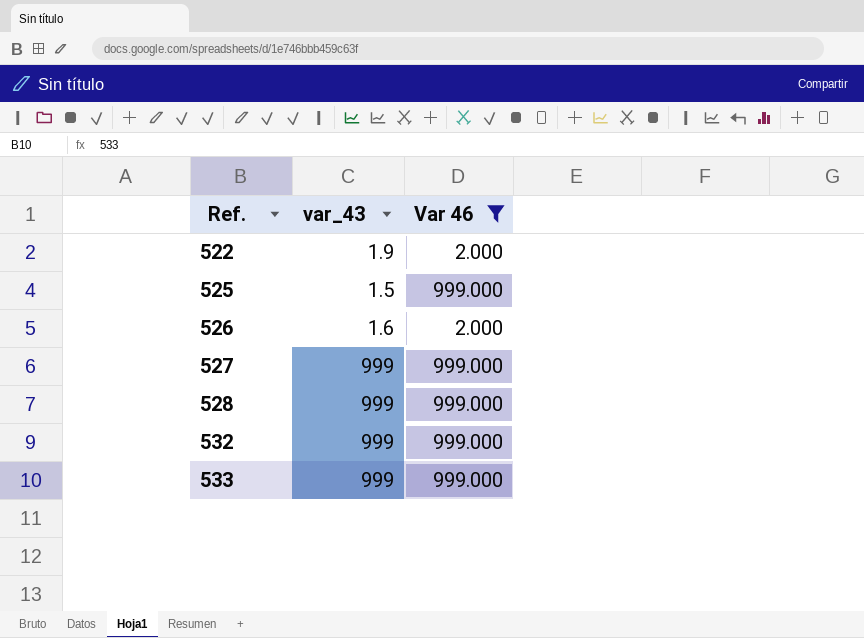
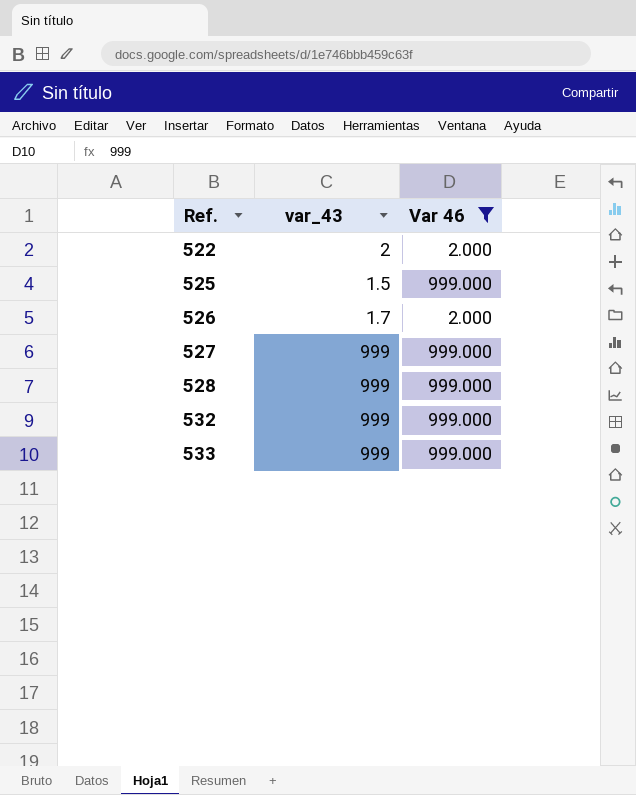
522 | var_43: 1.9 -> 2
526 | var_43: 1.6 -> 1.7

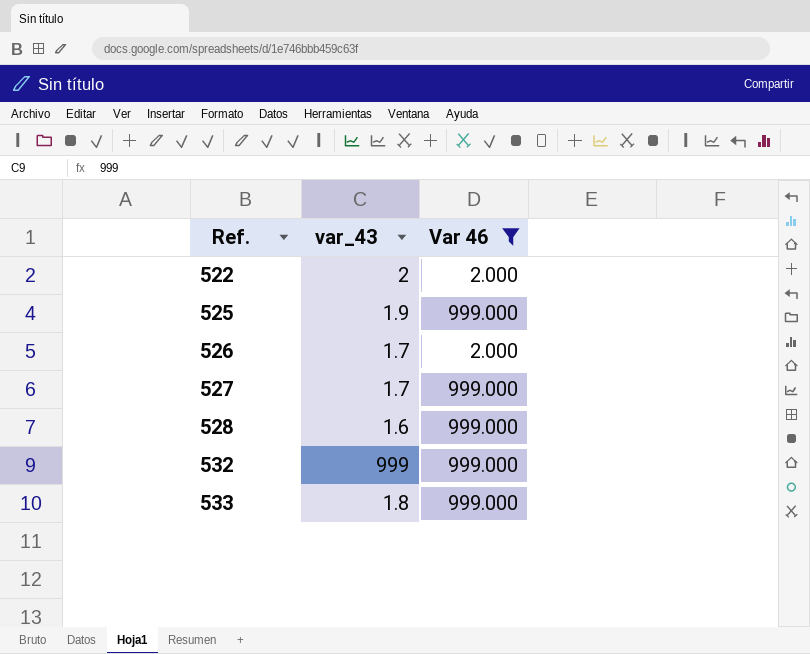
525 | var_43: 1.5 -> 1.9
527 | var_43: 999 -> 1.7
528 | var_43: 999 -> 1.6
533 | var_43: 999 -> 1.8

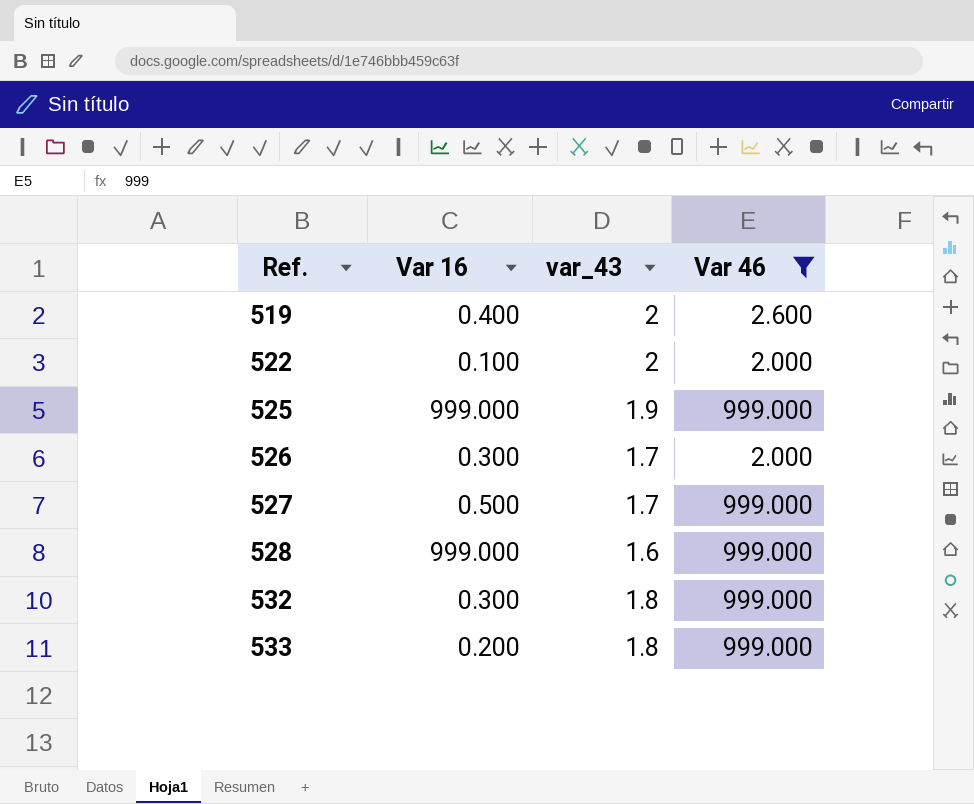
column Var 16 | position: none -> 2
row 519: none -> 0.400 | 2 | 2.600
532 | var_43: 999 -> 1.8

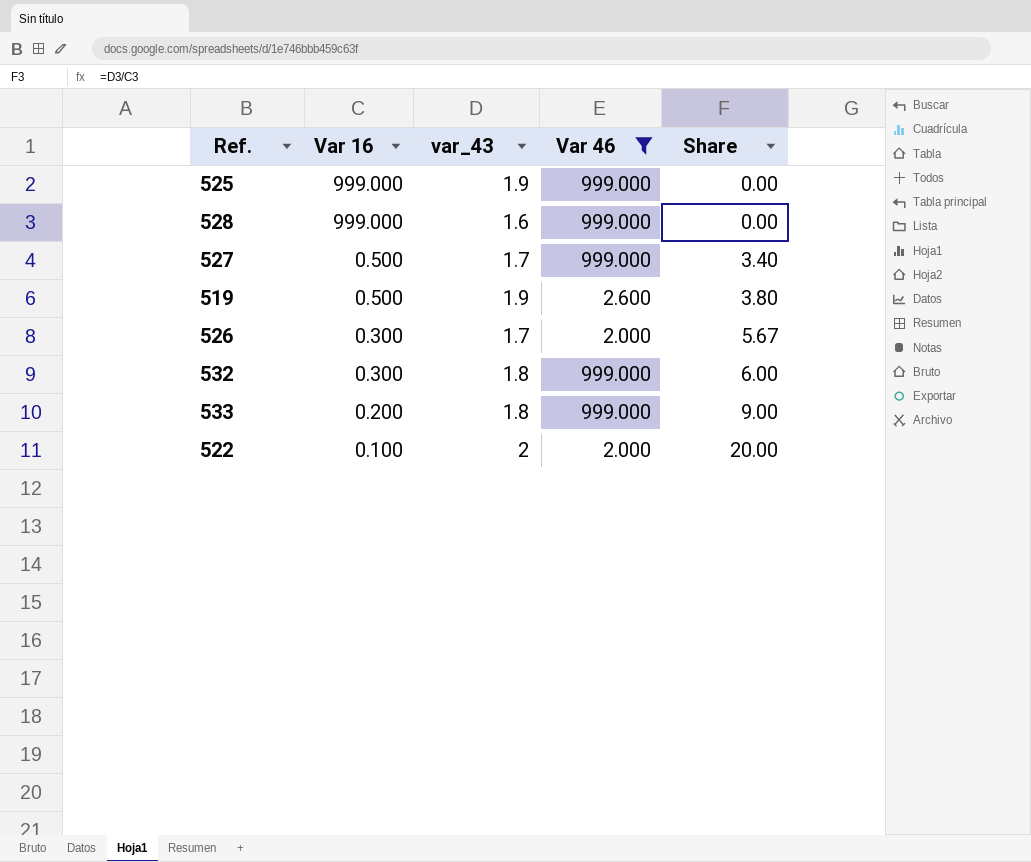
row order: Ref. ascending -> Var 16 descending
column Share | formula: none -> [var_43] / [Var 16]
519 | Var 16: 0.400 -> 0.500
519 | var_43: 2 -> 1.9

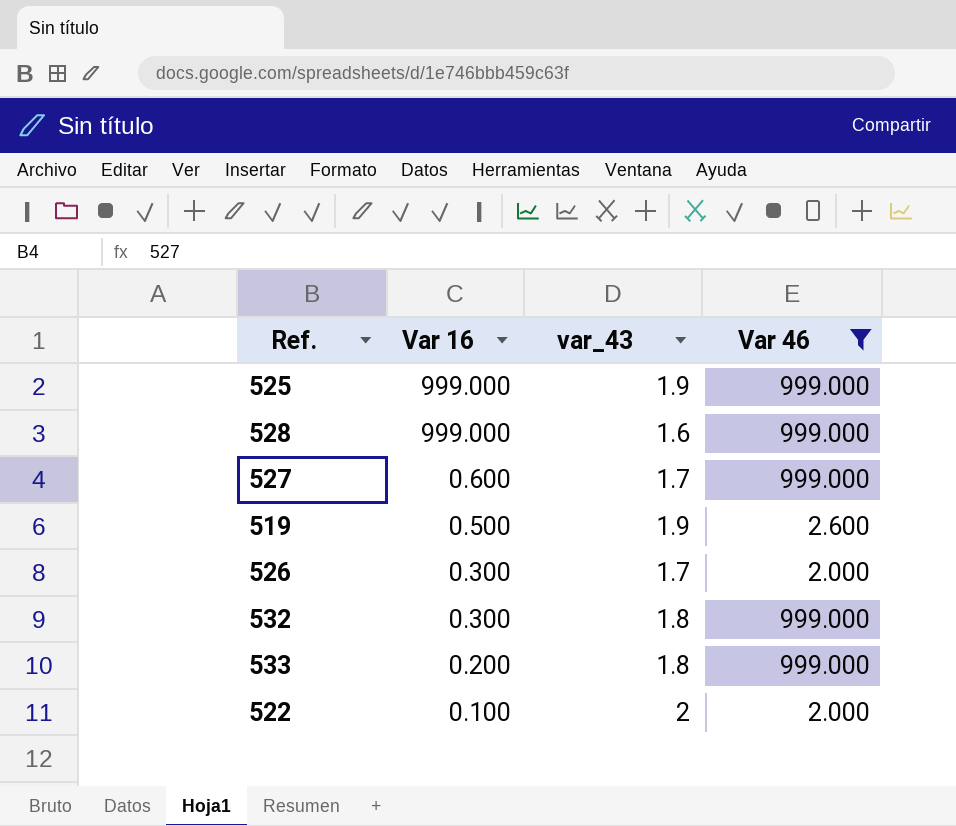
column Share | formula: [var_43] / [Var 16] -> none
527 | Var 16: 0.500 -> 0.600

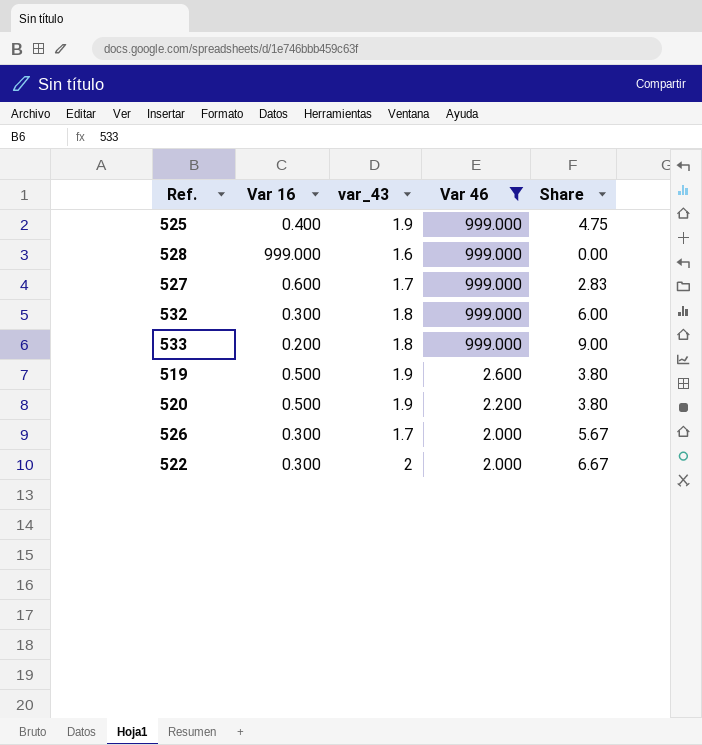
row order: Var 16 descending -> Var 46 descending
column Share | formula: none -> [var_43] / [Var 16]
525 | Var 16: 999.000 -> 0.400
row 520: none -> 0.500 | 1.9 | 2.200 | 3.80
522 | Var 16: 0.100 -> 0.300

